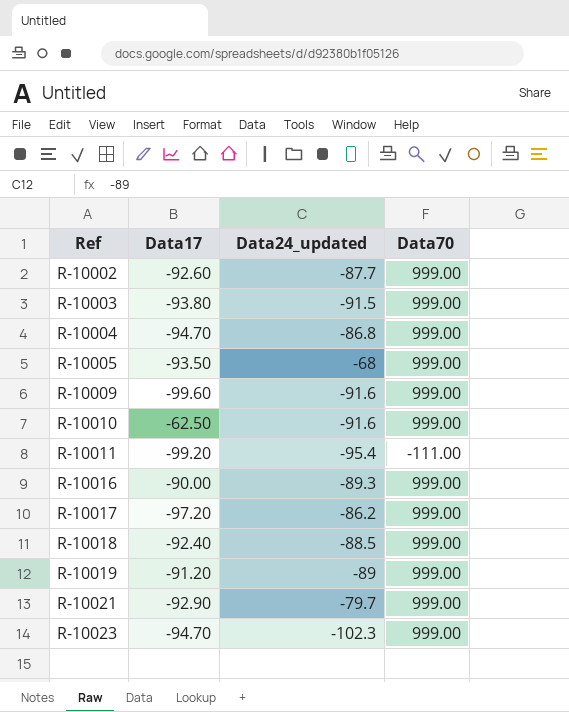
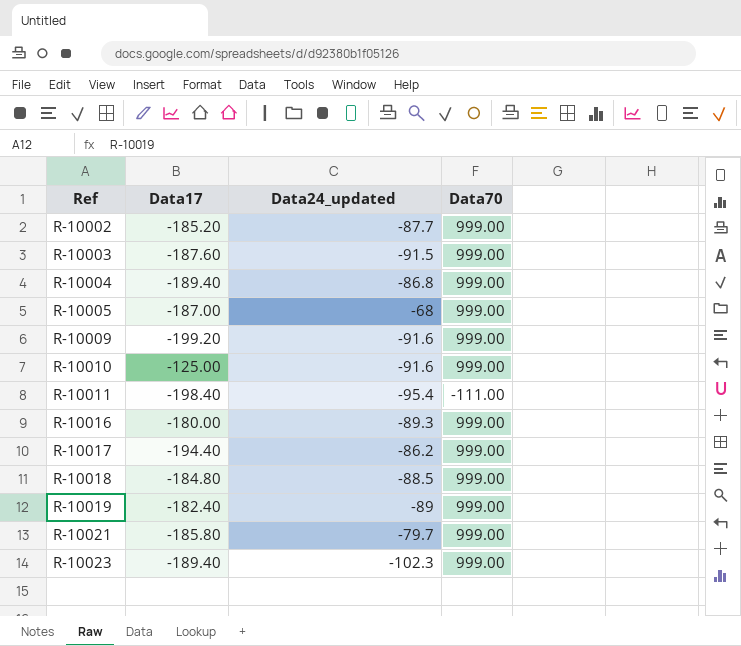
R-10002 | Data17: -92.60 -> -185.20
R-10003 | Data17: -93.80 -> -187.60
R-10004 | Data17: -94.70 -> -189.40
R-10005 | Data17: -93.50 -> -187.00
R-10009 | Data17: -99.60 -> -199.20
R-10010 | Data17: -62.50 -> -125.00
R-10011 | Data17: -99.20 -> -198.40
R-10016 | Data17: -90.00 -> -180.00
R-10017 | Data17: -97.20 -> -194.40
R-10018 | Data17: -92.40 -> -184.80
R-10019 | Data17: -91.20 -> -182.40
R-10021 | Data17: -92.90 -> -185.80
R-10023 | Data17: -94.70 -> -189.40

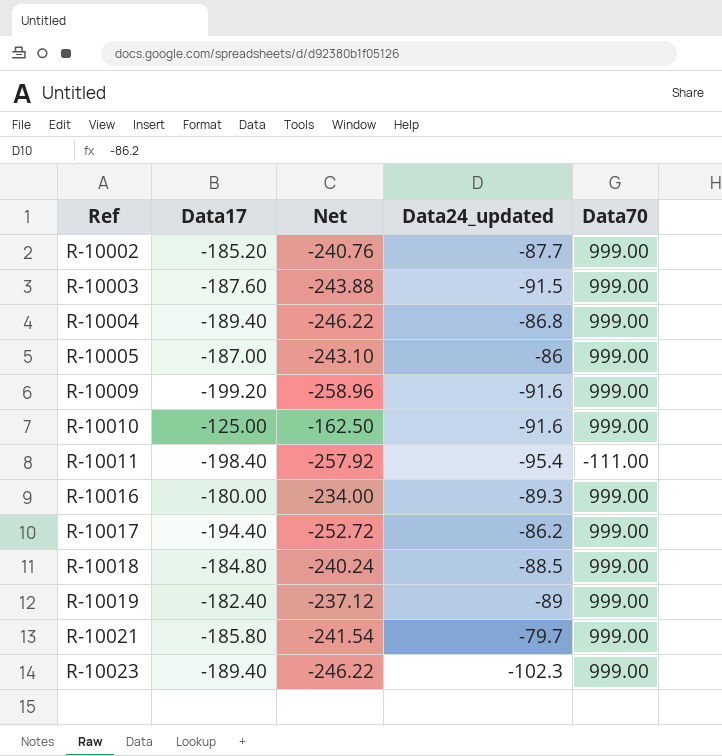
column Net | formula: none -> [Data17] * 1.3
R-10005 | Data24_updated: -68 -> -86

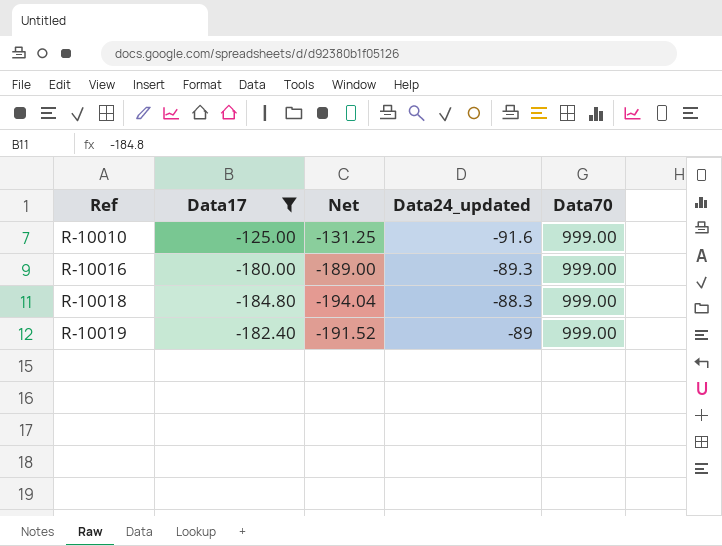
filter: none -> Data17 >= -184.80
column Net | formula: [Data17] * 1.3 -> [Data17] * 1.05
R-10018 | Data24_updated: -88.5 -> -88.3

